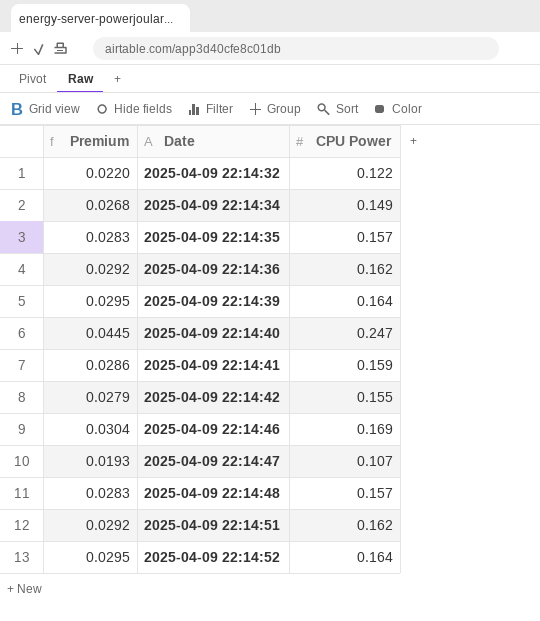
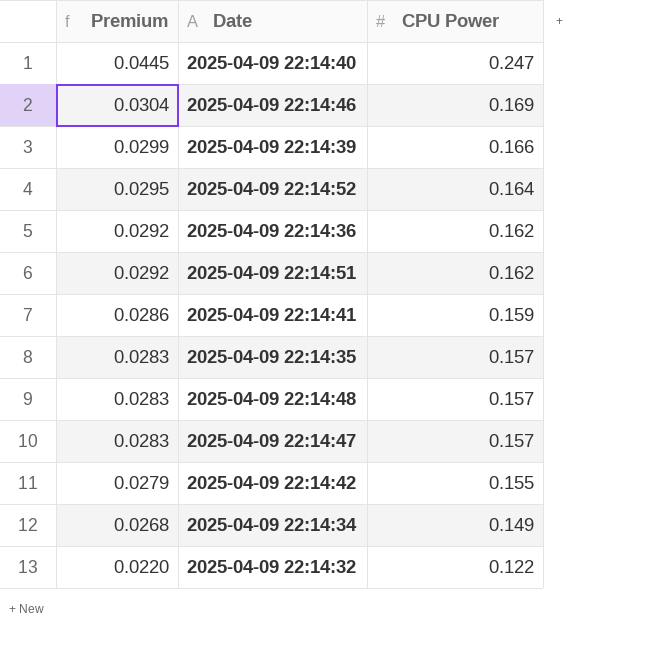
row order: Date ascending -> Premium descending
2025-04-09 22:14:39 | Premium: 0.0295 -> 0.0299
2025-04-09 22:14:39 | CPU Power: 0.164 -> 0.166
2025-04-09 22:14:47 | Premium: 0.0193 -> 0.0283
2025-04-09 22:14:47 | CPU Power: 0.107 -> 0.157

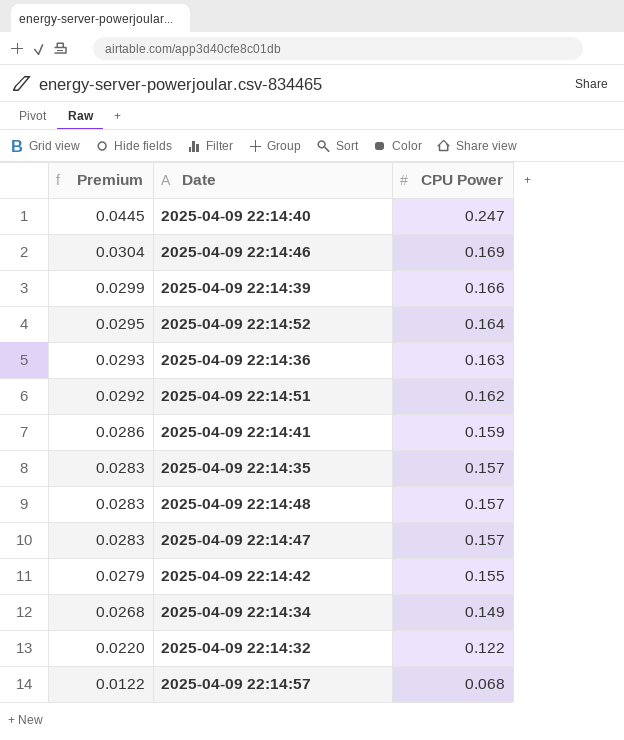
2025-04-09 22:14:36 | Premium: 0.0292 -> 0.0293
2025-04-09 22:14:36 | CPU Power: 0.162 -> 0.163
row 2025-04-09 22:14:57: none -> 0.0122 | 0.068

